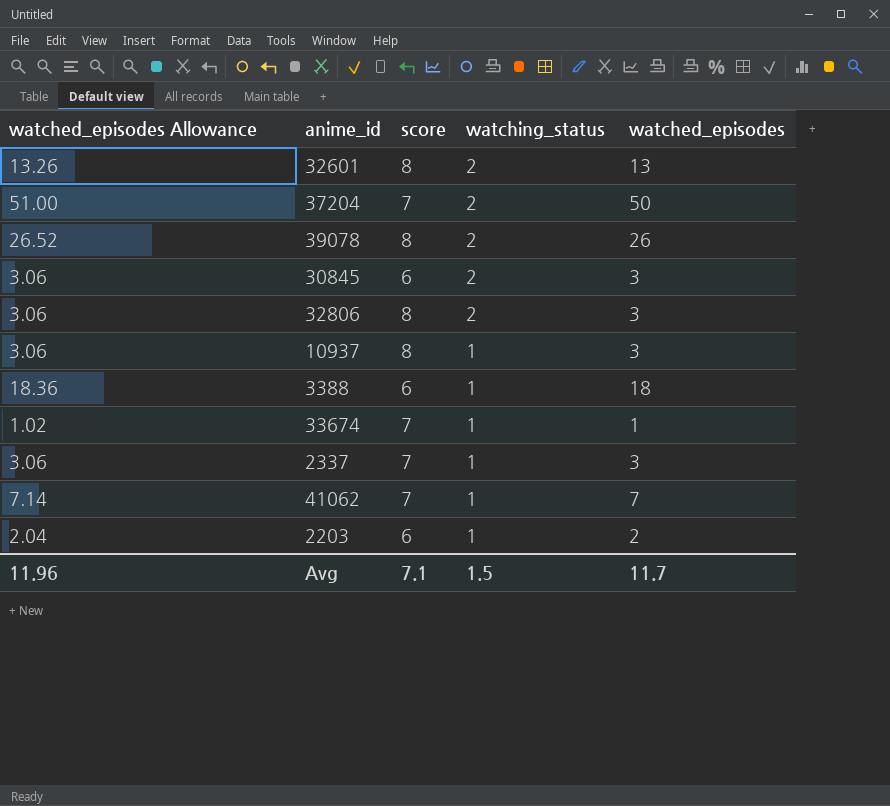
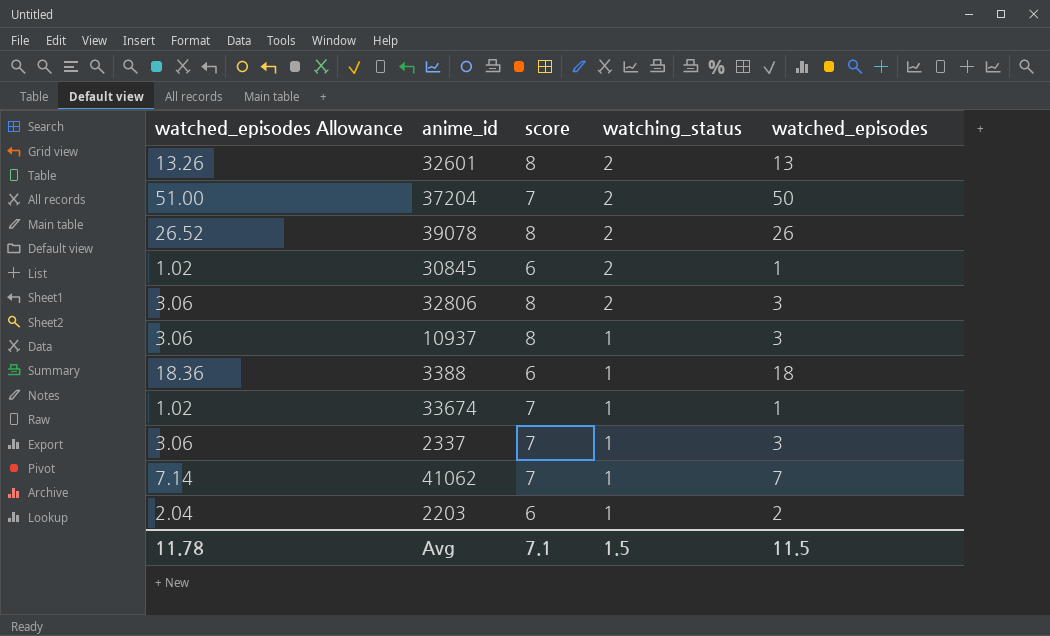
30845 | watched_episodes Allowance: 3.06 -> 1.02
30845 | watched_episodes: 3 -> 1
Avg | watched_episodes Allowance: 11.96 -> 11.78
Avg | watched_episodes: 11.7 -> 11.5

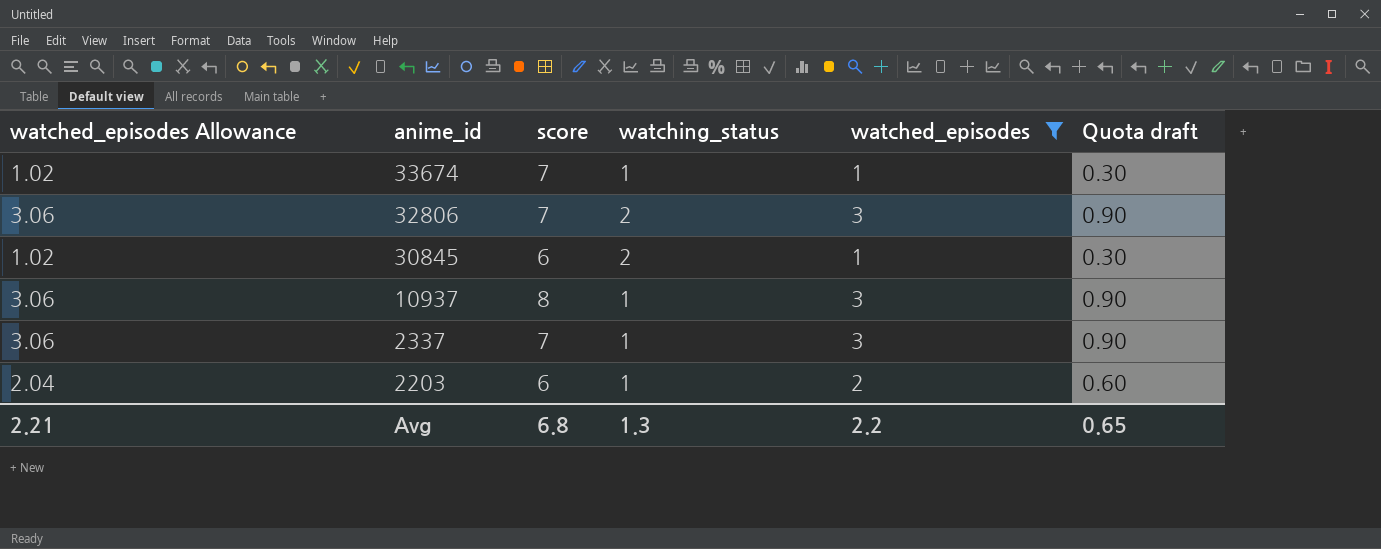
filter: none -> watched_episodes <= 3
row order: watching_status descending -> anime_id descending
column Quota draft | formula: none -> [watched_episodes] * 0.3
32806 | score: 8 -> 7
Avg | watched_episodes Allowance: 11.78 -> 2.21
Avg | score: 7.1 -> 6.8
Avg | watching_status: 1.5 -> 1.3
Avg | watched_episodes: 11.5 -> 2.2

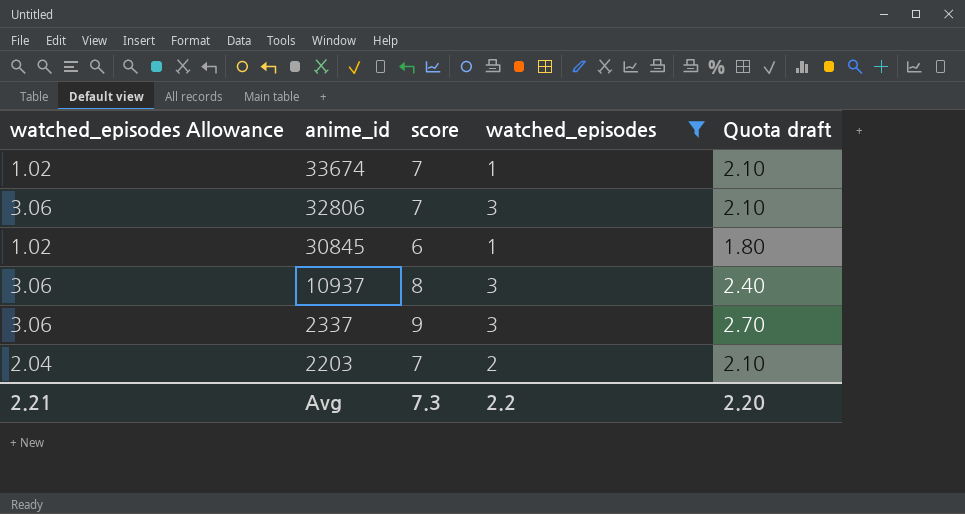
column watching_status | position: 4 -> none
column Quota draft | formula: [watched_episodes] * 0.3 -> [score] * 0.3
2337 | score: 7 -> 9
2203 | score: 6 -> 7
Avg | score: 6.8 -> 7.3
Avg | Quota draft: 0.65 -> 2.20

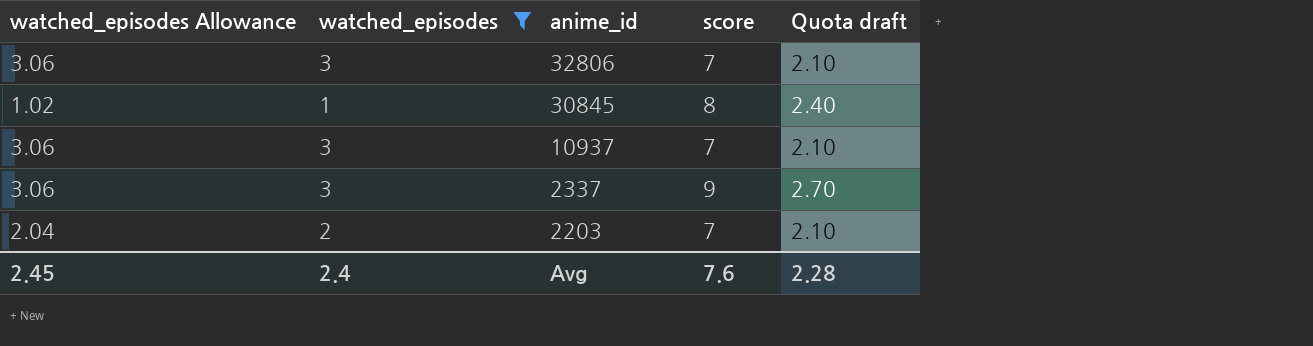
column watched_episodes | position: 4 -> 2
row 33674: 1.02 | 7 | 1 | 2.10 -> none
30845 | score: 6 -> 8
30845 | Quota draft: 1.80 -> 2.40
10937 | score: 8 -> 7
10937 | Quota draft: 2.40 -> 2.10
Avg | watched_episodes Allowance: 2.21 -> 2.45
Avg | watched_episodes: 2.2 -> 2.4
Avg | score: 7.3 -> 7.6
Avg | Quota draft: 2.20 -> 2.28

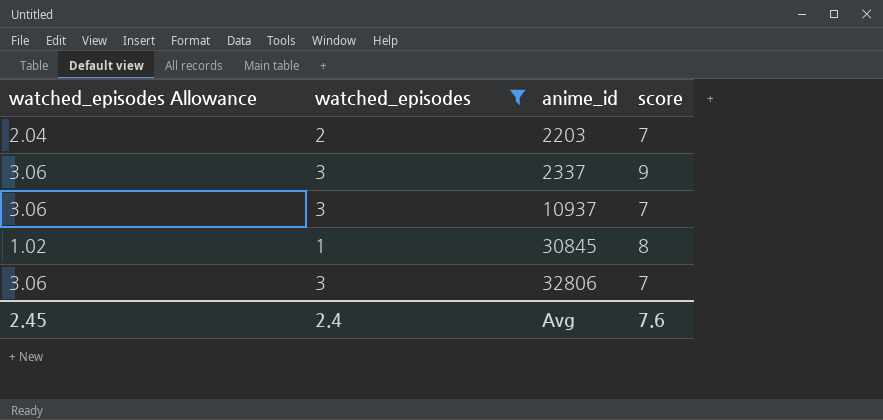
row order: anime_id descending -> anime_id ascending
column Quota draft | formula: [score] * 0.3 -> none

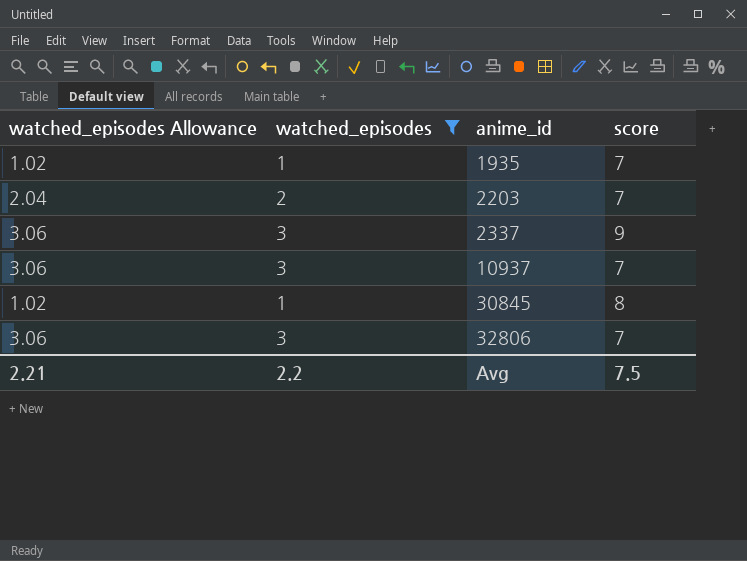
row 1935: none -> 1.02 | 1 | 7
Avg | watched_episodes Allowance: 2.45 -> 2.21
Avg | watched_episodes: 2.4 -> 2.2
Avg | score: 7.6 -> 7.5

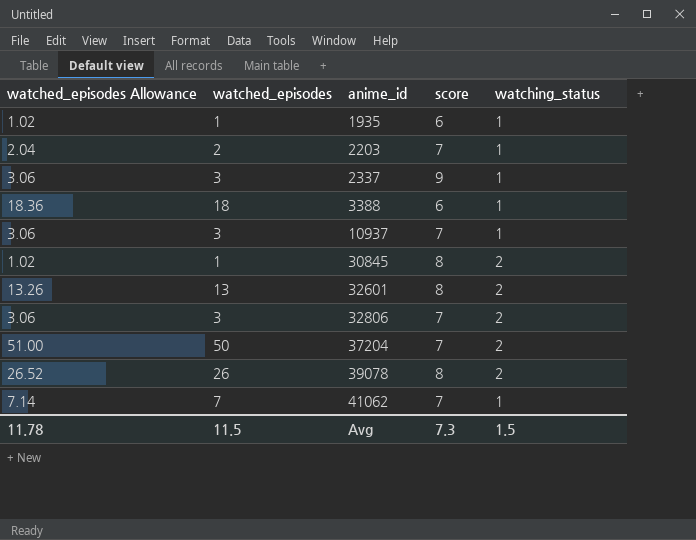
filter: watched_episodes <= 3 -> none
column watching_status | position: none -> 5
1935 | score: 7 -> 6
Avg | watched_episodes Allowance: 2.21 -> 11.78
Avg | watched_episodes: 2.2 -> 11.5
Avg | score: 7.5 -> 7.3

